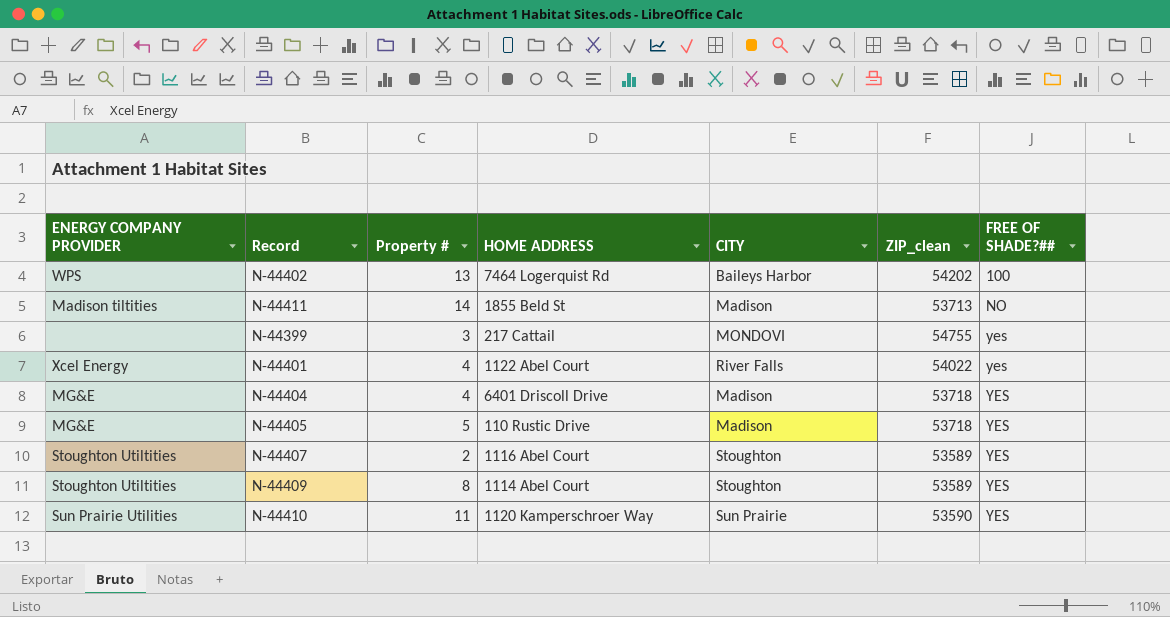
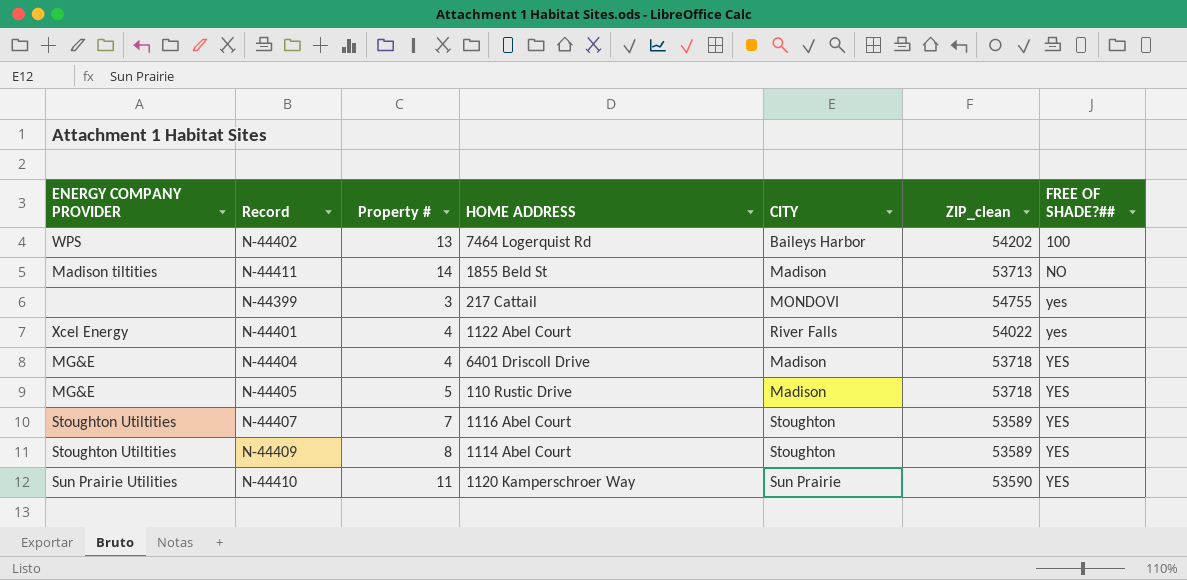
N-44407 | Property #: 2 -> 7

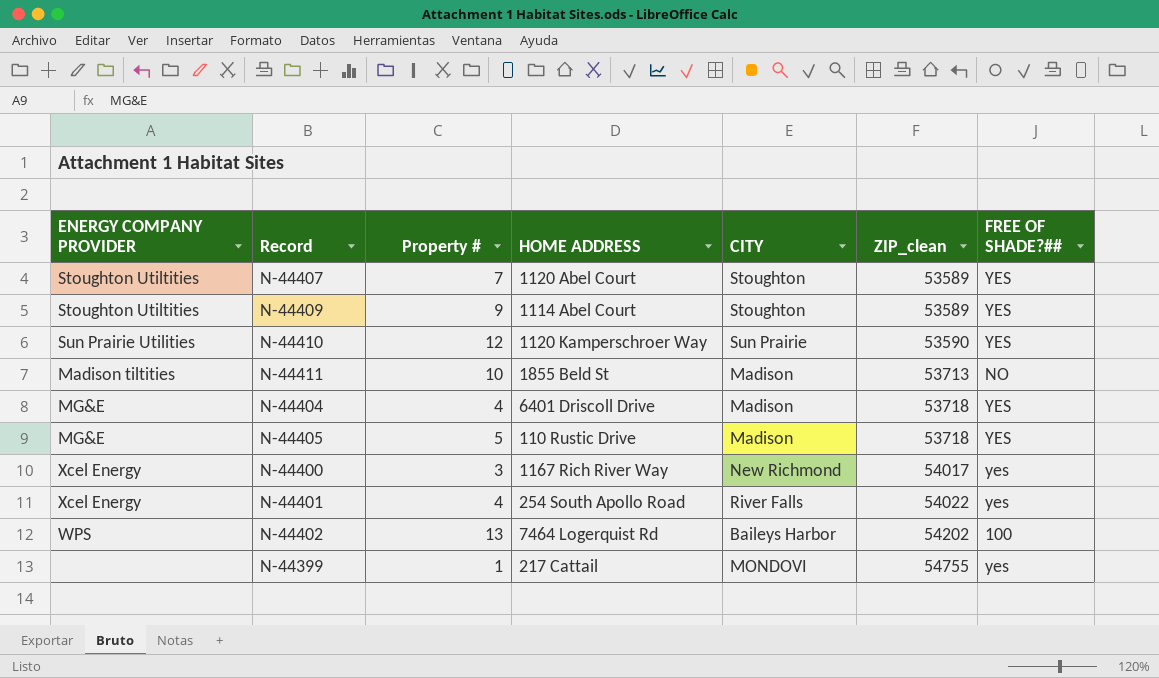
row order: FREE OF SHADE?## ascending -> ZIP_clean ascending
N-44407 | HOME ADDRESS: 1116 Abel Court -> 1120 Abel Court
N-44409 | Property #: 8 -> 9
N-44410 | Property #: 11 -> 12
N-44411 | Property #: 14 -> 10
row N-44400: none -> Xcel Energy | 3 | 1167 Rich River Way | New Richmond | 54017 | yes
N-44401 | HOME ADDRESS: 1122 Abel Court -> 254 South Apollo Road
N-44399 | Property #: 3 -> 1

